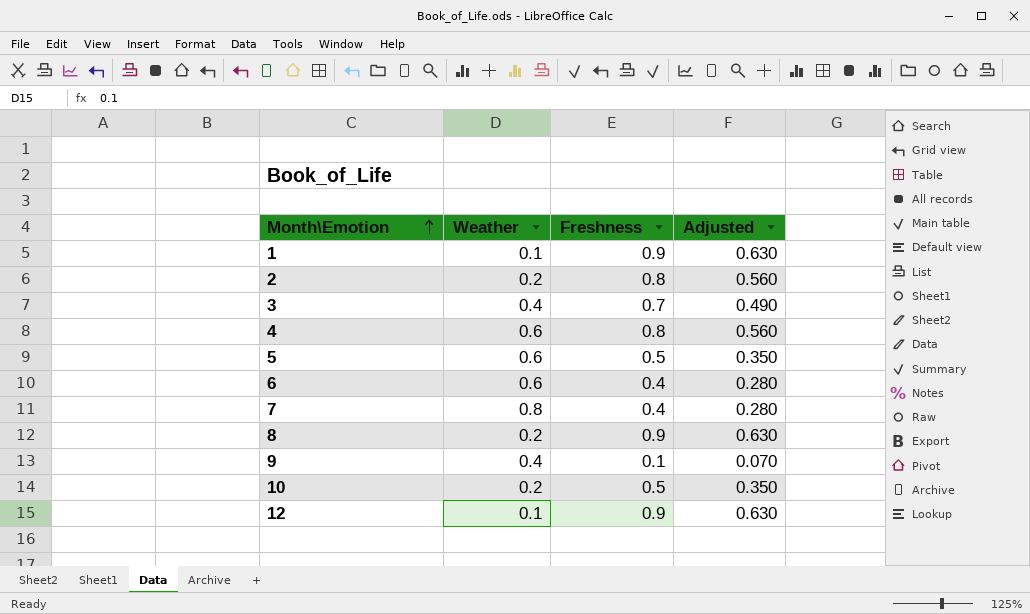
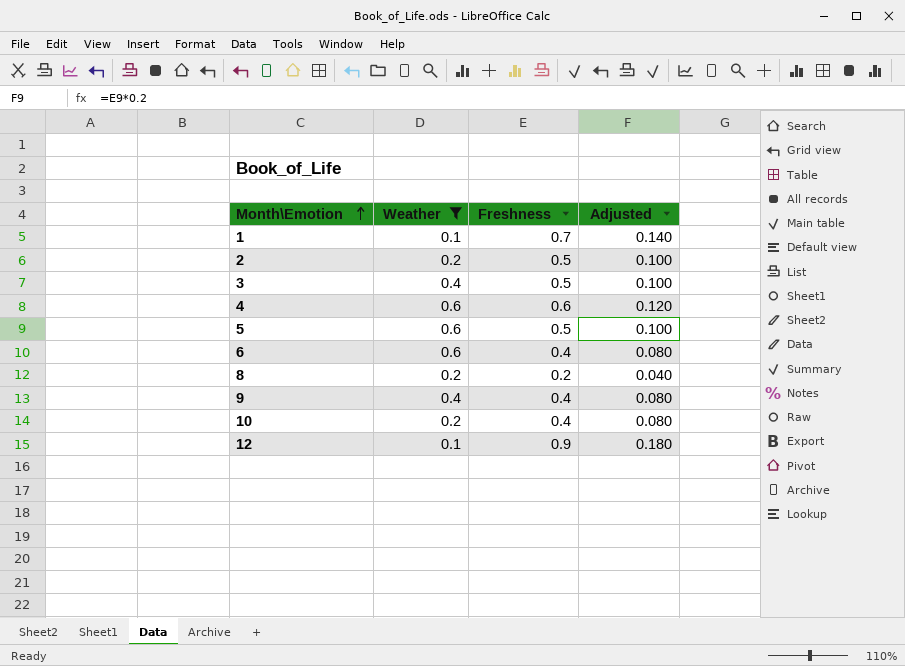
filter: none -> Weather != 0.8
column Adjusted | formula: [Freshness] * 0.7 -> [Freshness] * 0.2
1 | Freshness: 0.9 -> 0.7
2 | Freshness: 0.8 -> 0.5
3 | Freshness: 0.7 -> 0.5
4 | Freshness: 0.8 -> 0.6
8 | Freshness: 0.9 -> 0.2
9 | Freshness: 0.1 -> 0.4
10 | Freshness: 0.5 -> 0.4

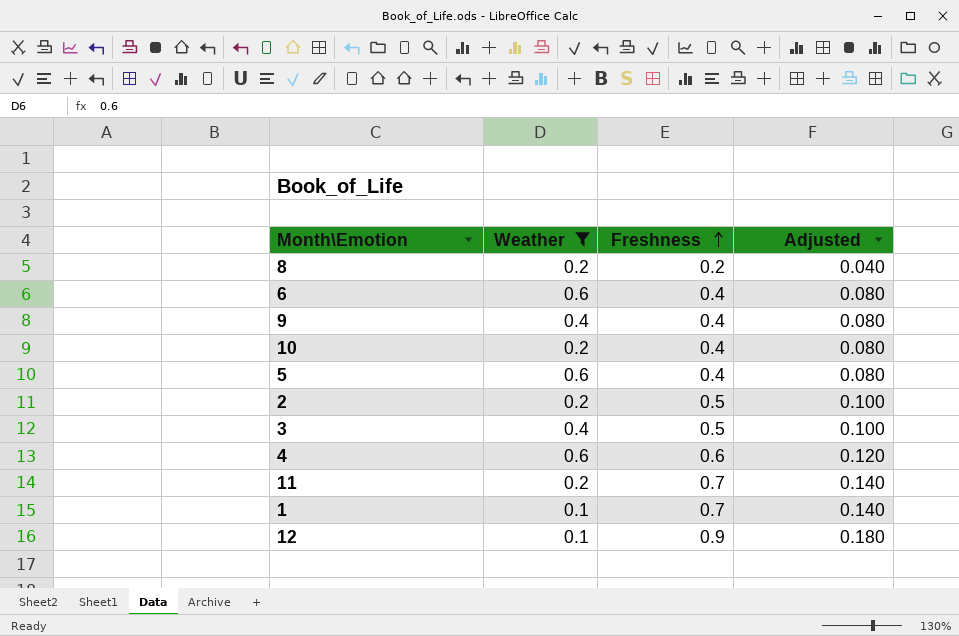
row order: Month\Emotion ascending -> Freshness ascending
5 | Freshness: 0.5 -> 0.4
5 | Adjusted: 0.100 -> 0.080
row 11: none -> 0.2 | 0.7 | 0.140

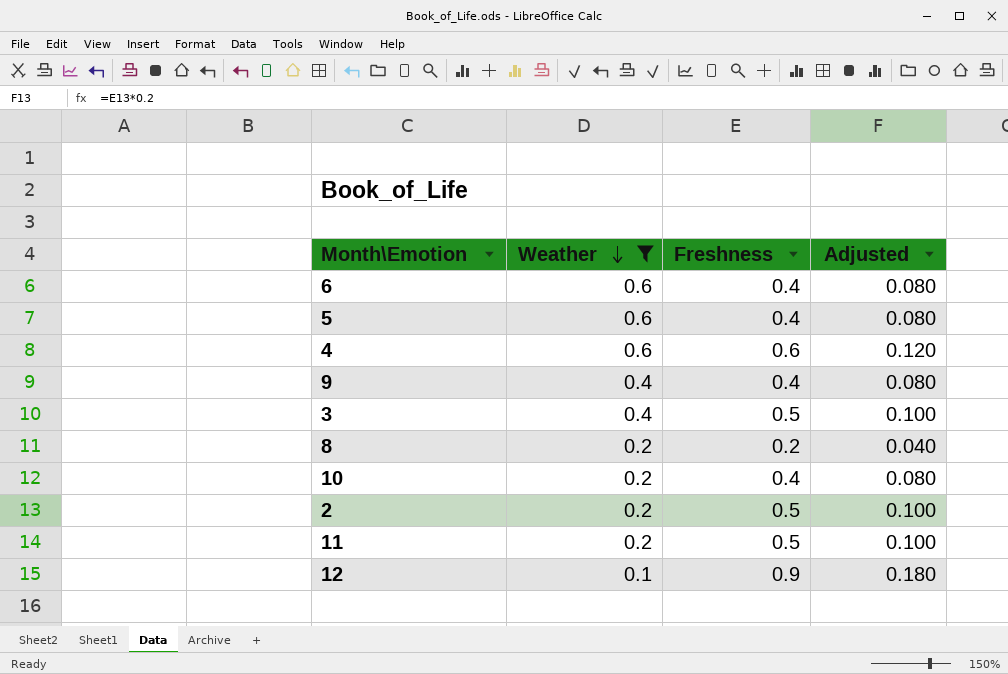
row order: Freshness ascending -> Weather descending
row 1: 0.1 | 0.7 | 0.140 -> none
11 | Freshness: 0.7 -> 0.5
11 | Adjusted: 0.140 -> 0.100

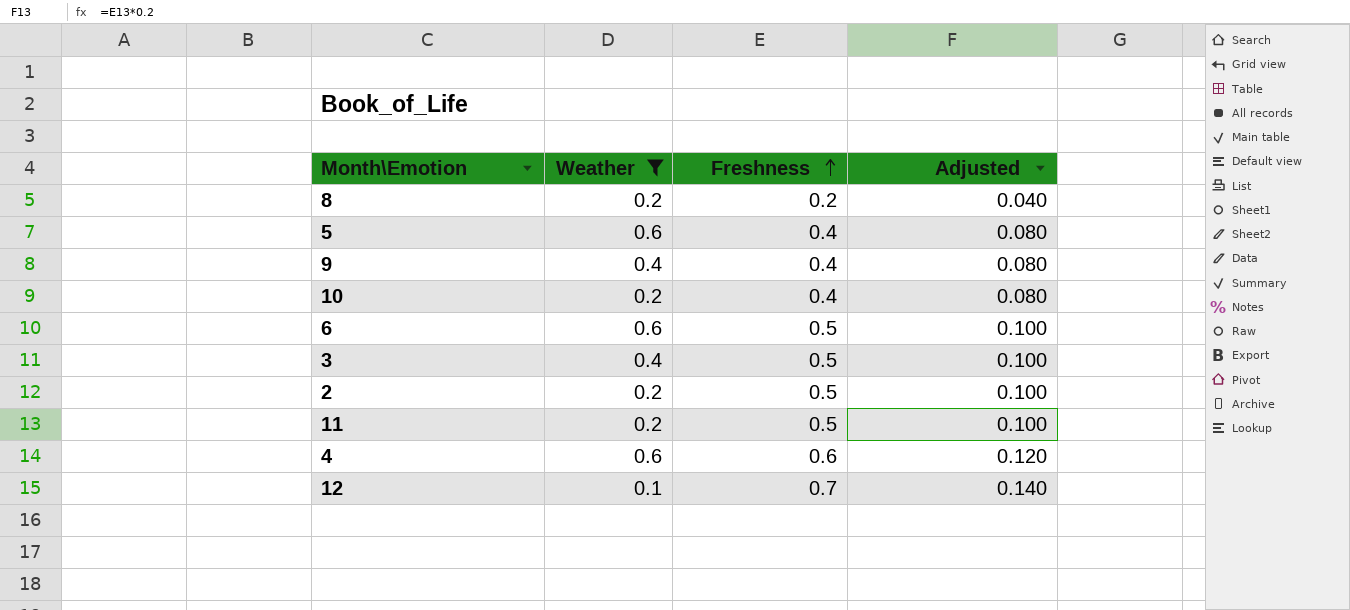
row order: Weather descending -> Freshness ascending
6 | Freshness: 0.4 -> 0.5
6 | Adjusted: 0.080 -> 0.100
12 | Freshness: 0.9 -> 0.7
12 | Adjusted: 0.180 -> 0.140

